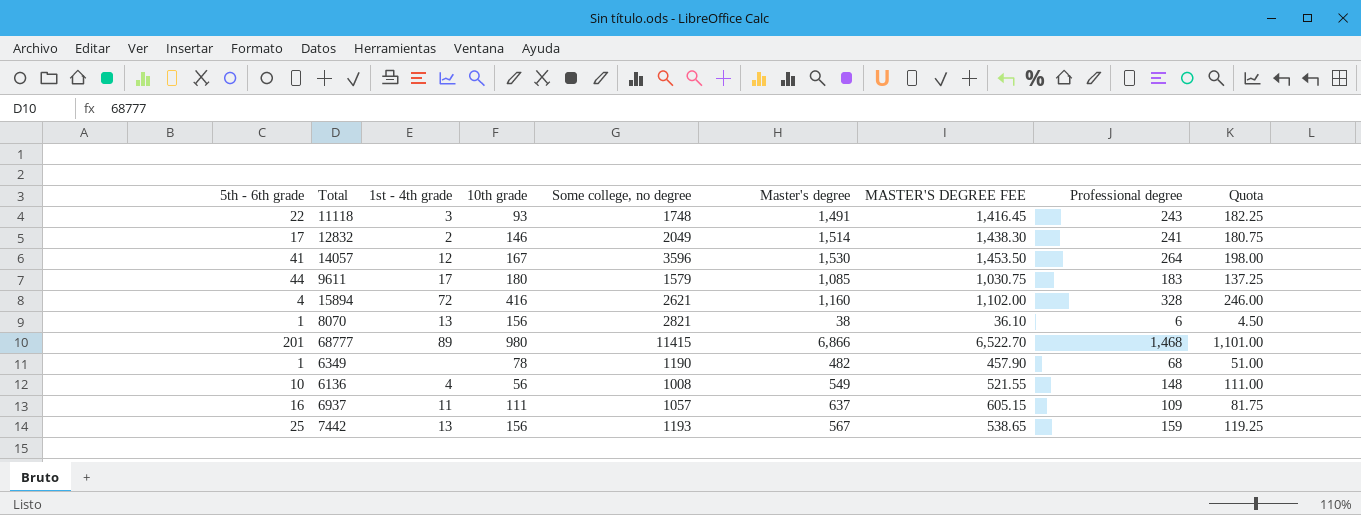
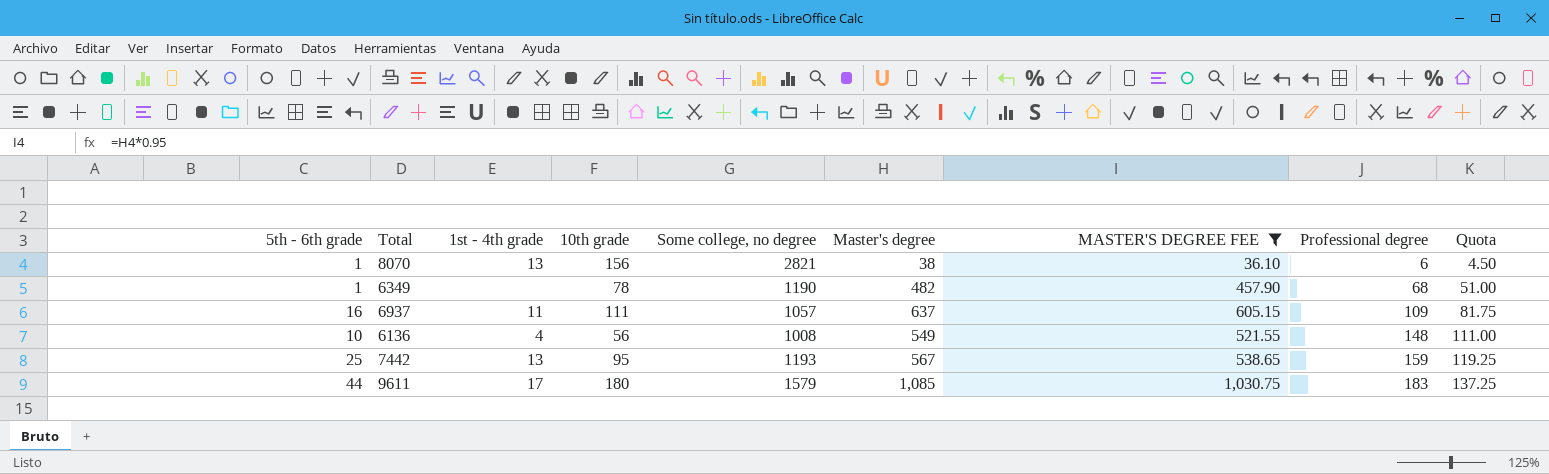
filter: none -> MASTER'S DEGREE FEE <= 1,030.75
row order: none -> Professional degree ascending
7442 | 10th grade: 156 -> 95

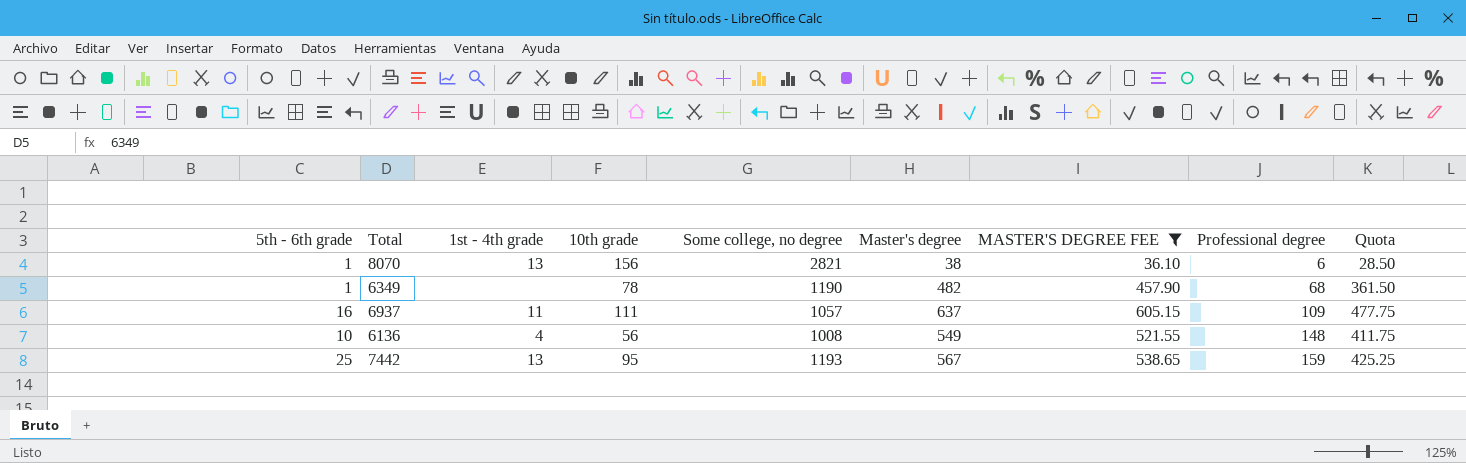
column Quota | formula: [Professional degree] * 0.75 -> [Master's degree] * 0.75
row 9611: 44 | 17 | 180 | 1579 | 1,085 | 1,030.75 | 183 | 137.25 -> none

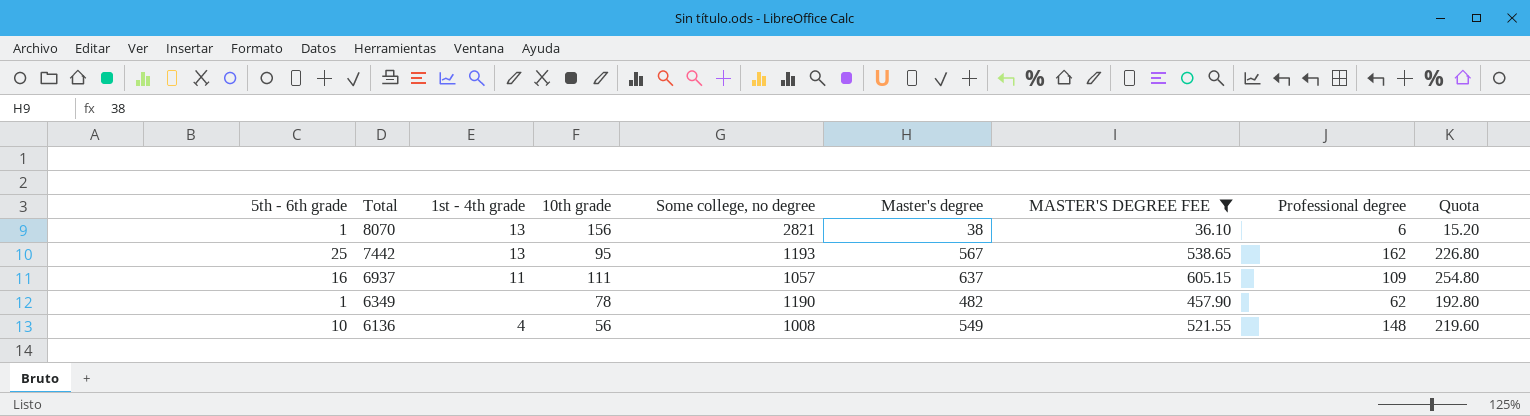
row order: Professional degree ascending -> Total descending
column Quota | formula: [Master's degree] * 0.75 -> [Master's degree] * 0.4
7442 | Professional degree: 159 -> 162
6349 | Professional degree: 68 -> 62

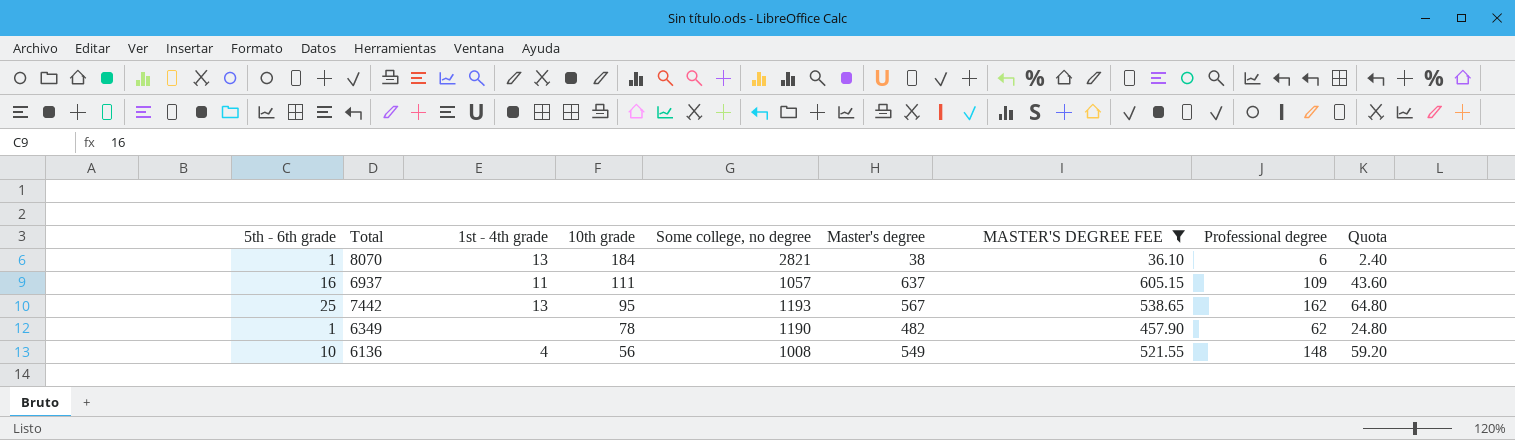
row order: Total descending -> 10th grade descending
column Quota | formula: [Master's degree] * 0.4 -> [Professional degree] * 0.4
8070 | 10th grade: 156 -> 184

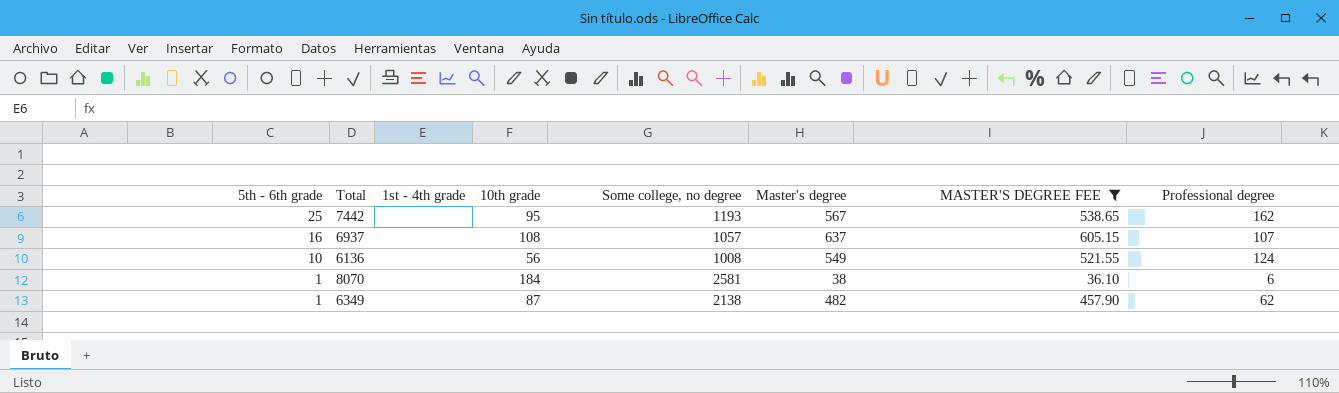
row order: 10th grade descending -> 5th - 6th grade descending
column Quota | formula: [Professional degree] * 0.4 -> none
7442 | 1st - 4th grade: 13 -> none
6937 | 1st - 4th grade: 11 -> none
6937 | 10th grade: 111 -> 108
6937 | Professional degree: 109 -> 107
6136 | 1st - 4th grade: 4 -> none
6136 | Professional degree: 148 -> 124
8070 | 1st - 4th grade: 13 -> none
8070 | Some college, no degree: 2821 -> 2581
6349 | 10th grade: 78 -> 87
6349 | Some college, no degree: 1190 -> 2138

